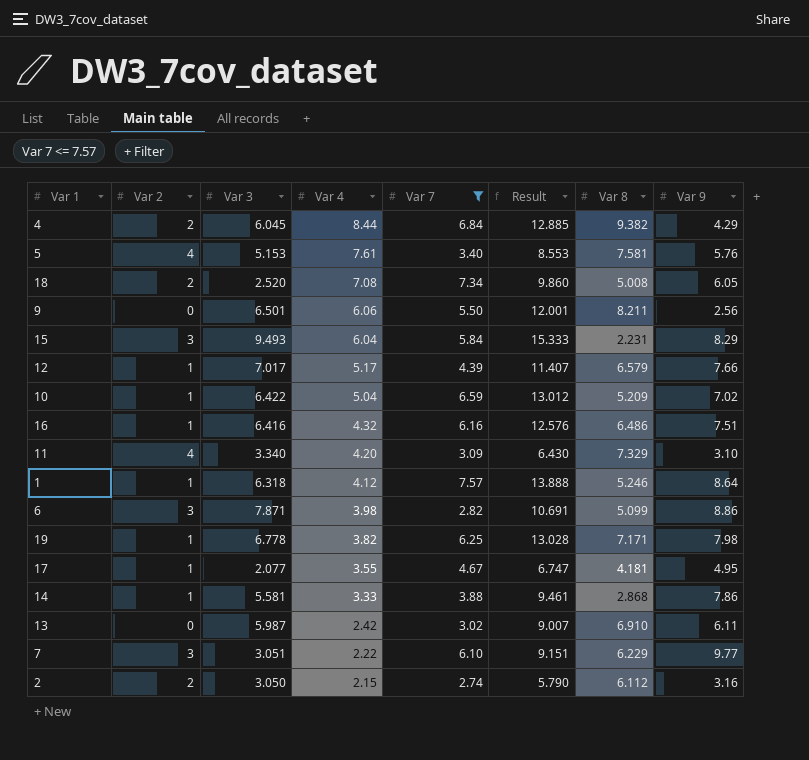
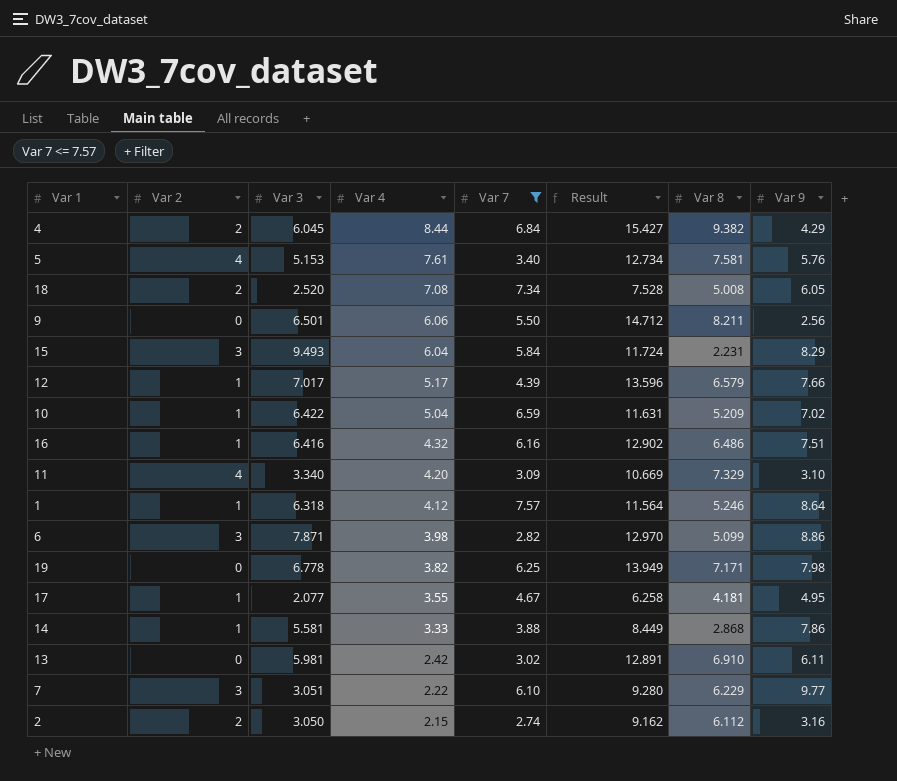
column Result | formula: [Var 3] + [Var 7] -> [Var 3] + [Var 8]
19 | Var 2: 1 -> 0
13 | Var 3: 5.987 -> 5.981

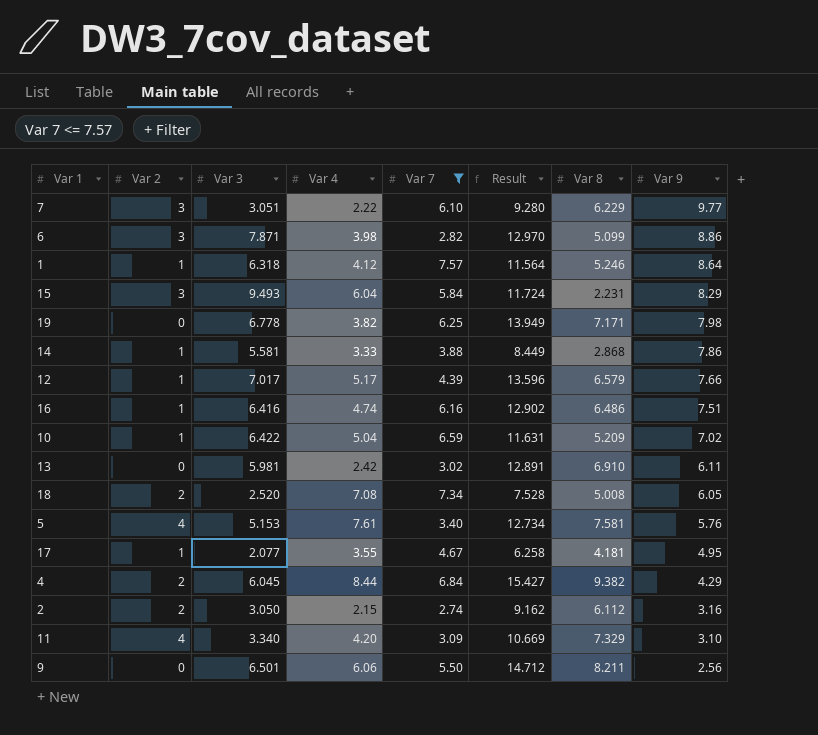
row order: Var 4 descending -> Var 9 descending
16 | Var 4: 4.32 -> 4.74

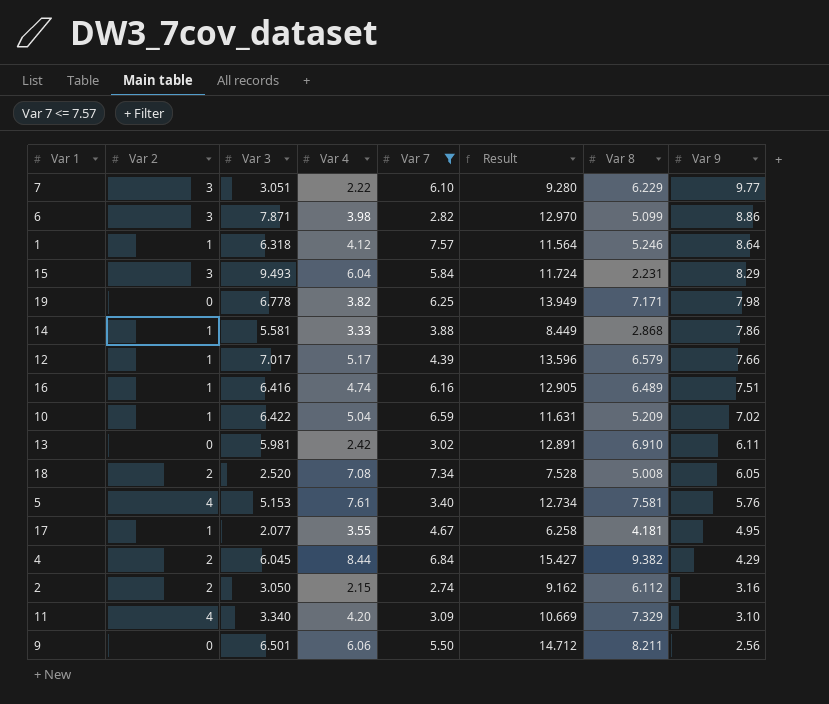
16 | Result: 12.902 -> 12.905
16 | Var 8: 6.486 -> 6.489

